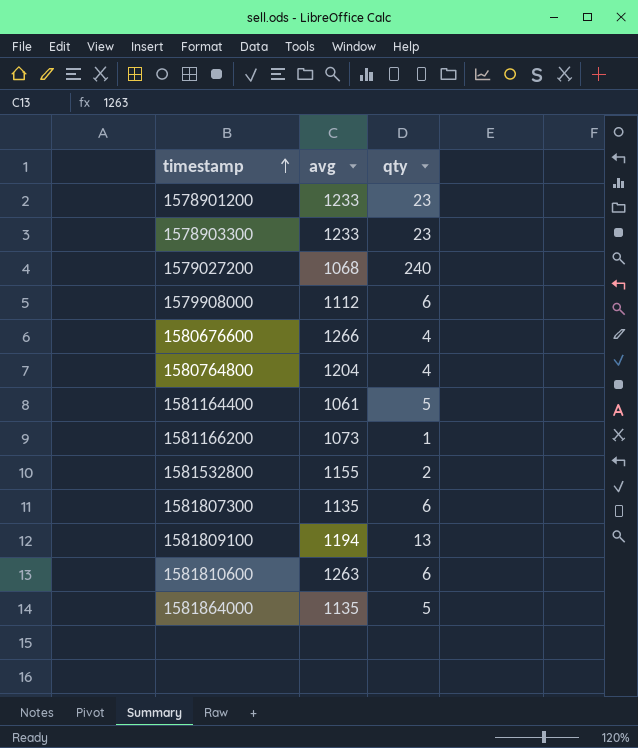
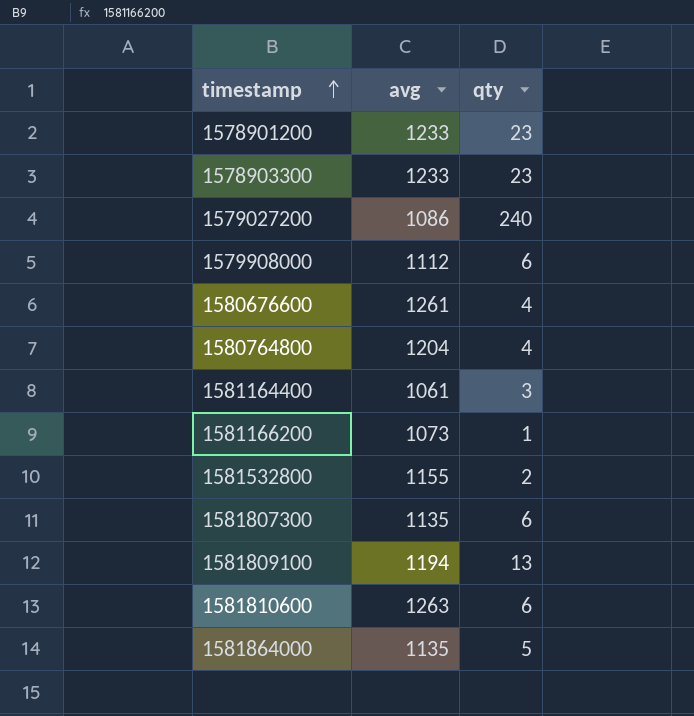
1579027200 | avg: 1068 -> 1086
1580676600 | avg: 1266 -> 1261
1581164400 | qty: 5 -> 3

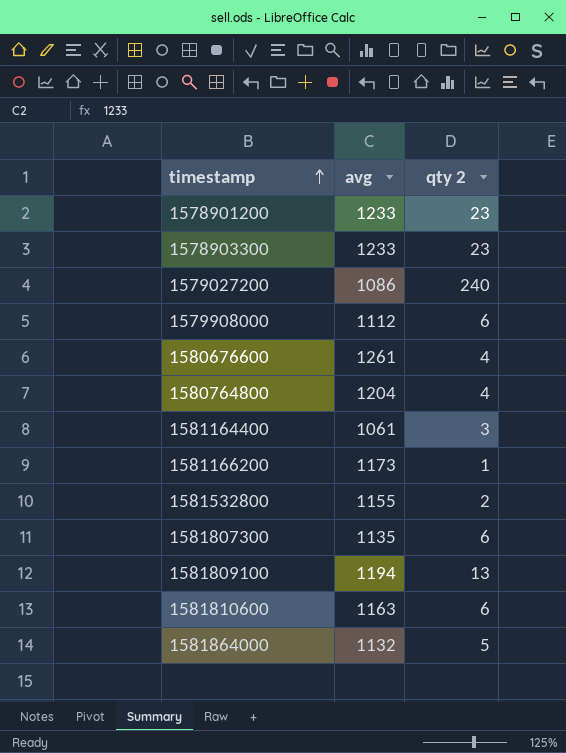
column name: qty -> qty 2
1581166200 | avg: 1073 -> 1173
1581810600 | avg: 1263 -> 1163
1581864000 | avg: 1135 -> 1132

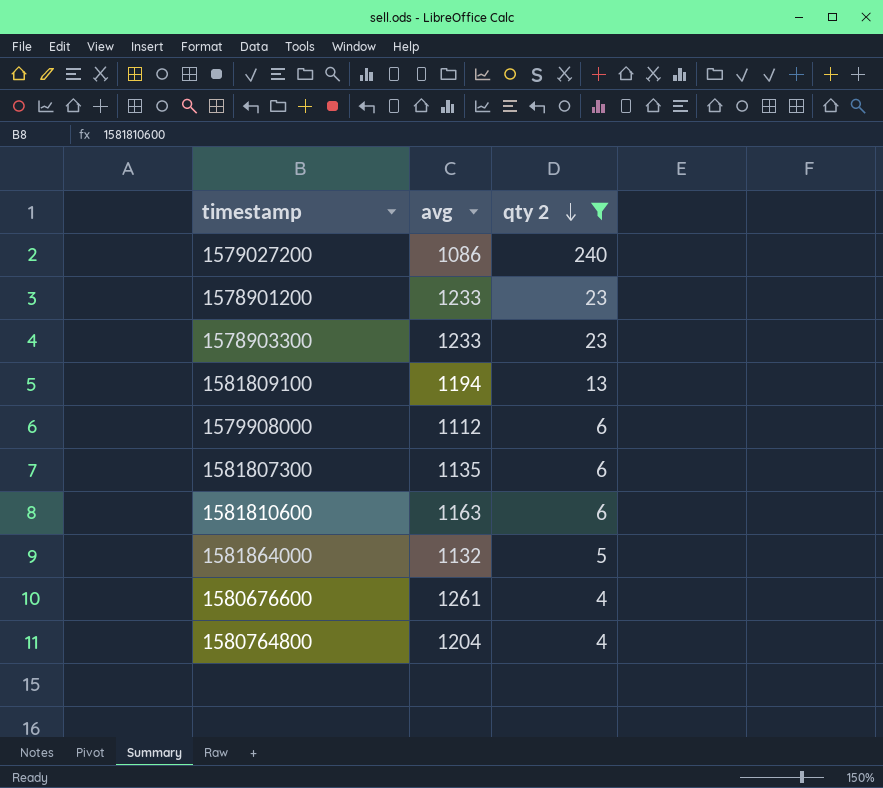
filter: none -> qty 2 >= 4
row order: timestamp ascending -> qty 2 descending

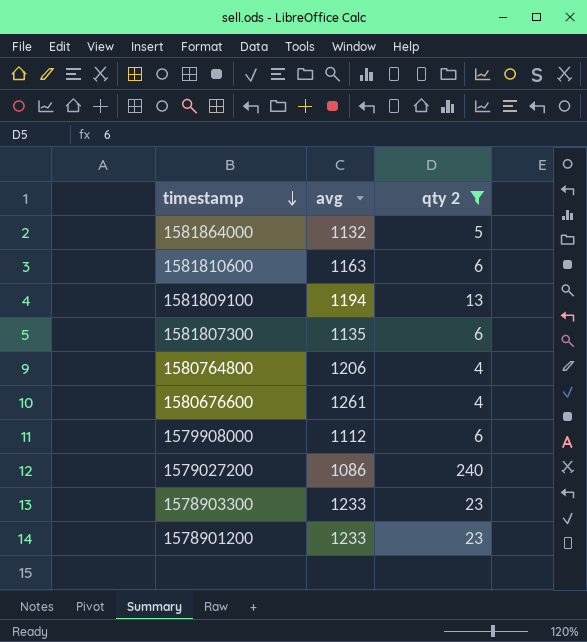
row order: qty 2 descending -> timestamp descending
1580764800 | avg: 1204 -> 1206

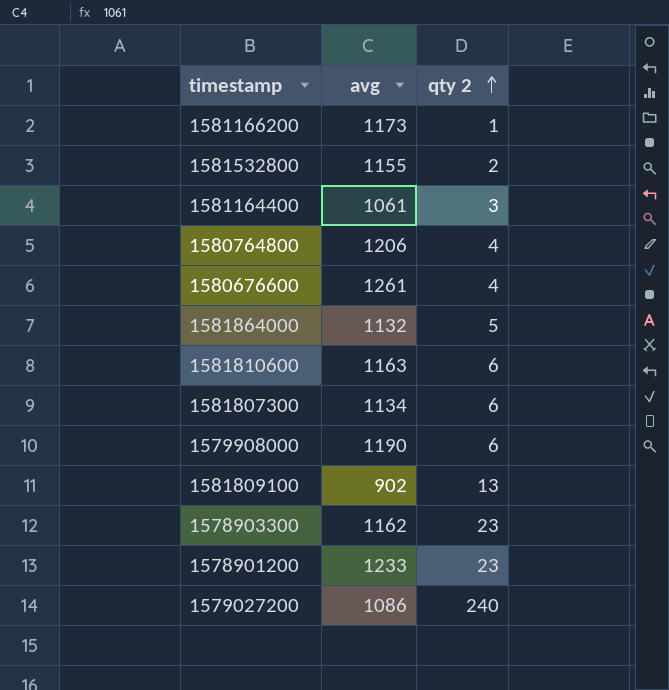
filter: qty 2 >= 4 -> none
row order: timestamp descending -> qty 2 ascending
1581807300 | avg: 1135 -> 1134
1579908000 | avg: 1112 -> 1190
1581809100 | avg: 1194 -> 902
1578903300 | avg: 1233 -> 1162

